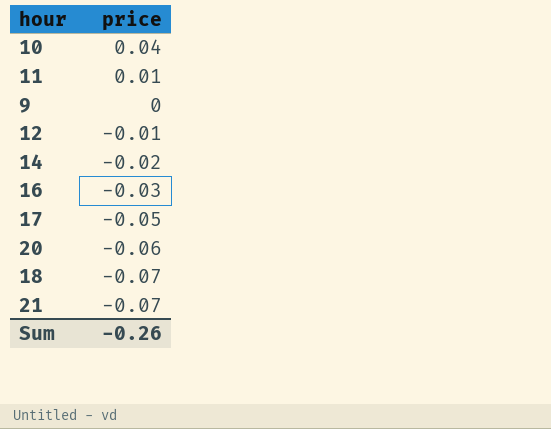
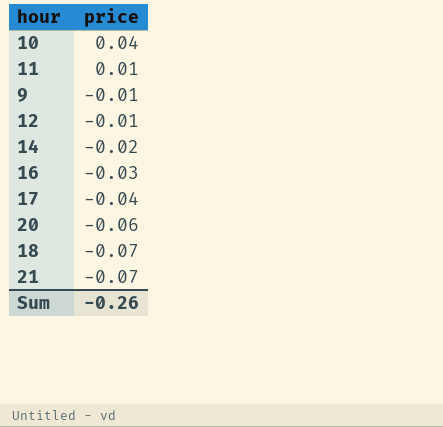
9 | price: 0 -> -0.01
17 | price: -0.05 -> -0.04

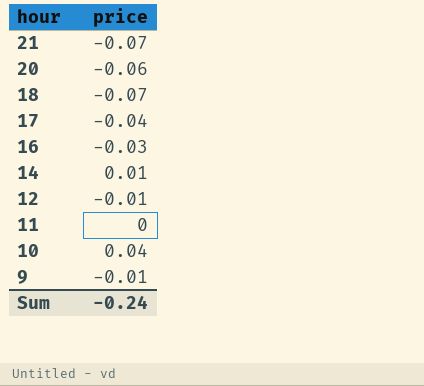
row order: price descending -> hour descending
14 | price: -0.02 -> 0.01
11 | price: 0.01 -> 0
Sum | price: -0.26 -> -0.24

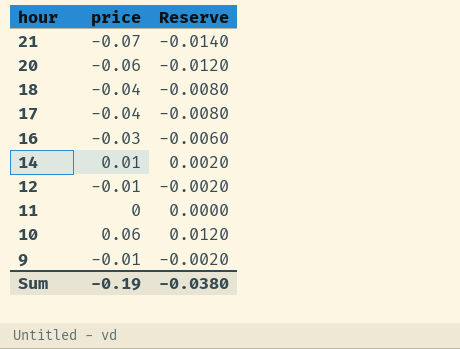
column Reserve | formula: none -> [price] * 0.2
18 | price: -0.07 -> -0.04
10 | price: 0.04 -> 0.06
Sum | price: -0.24 -> -0.19

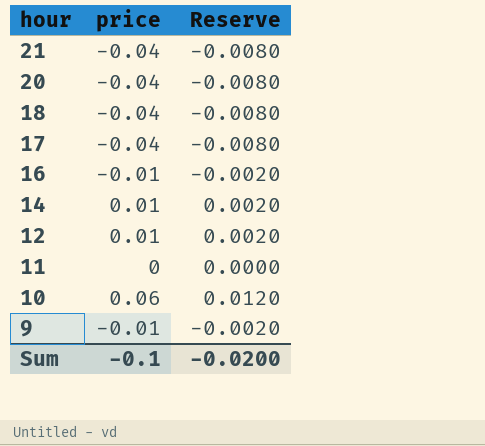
21 | price: -0.07 -> -0.04
21 | Reserve: -0.0140 -> -0.0080
20 | price: -0.06 -> -0.04
20 | Reserve: -0.0120 -> -0.0080
16 | price: -0.03 -> -0.01
16 | Reserve: -0.0060 -> -0.0020
12 | price: -0.01 -> 0.01
12 | Reserve: -0.0020 -> 0.0020
Sum | price: -0.19 -> -0.1
Sum | Reserve: -0.0380 -> -0.0200

